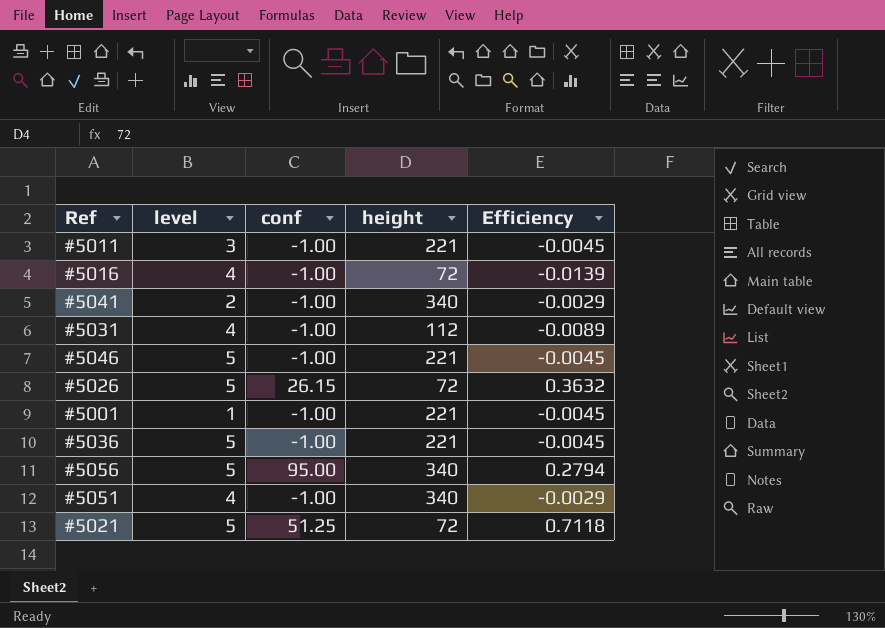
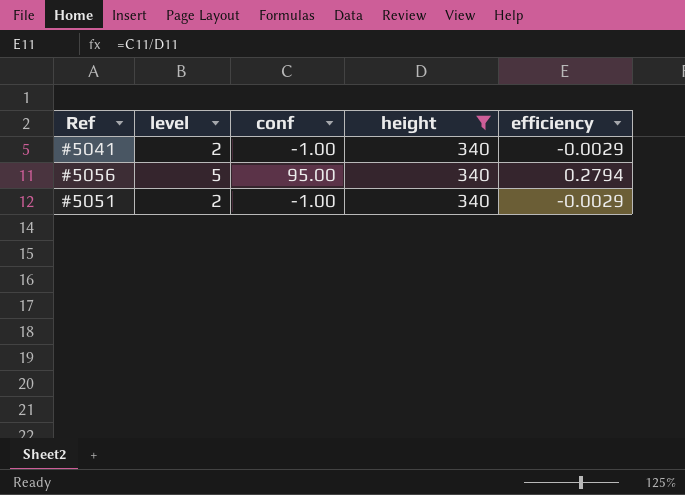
filter: none -> height = 340
column name: Efficiency -> efficiency
#5051 | level: 4 -> 2

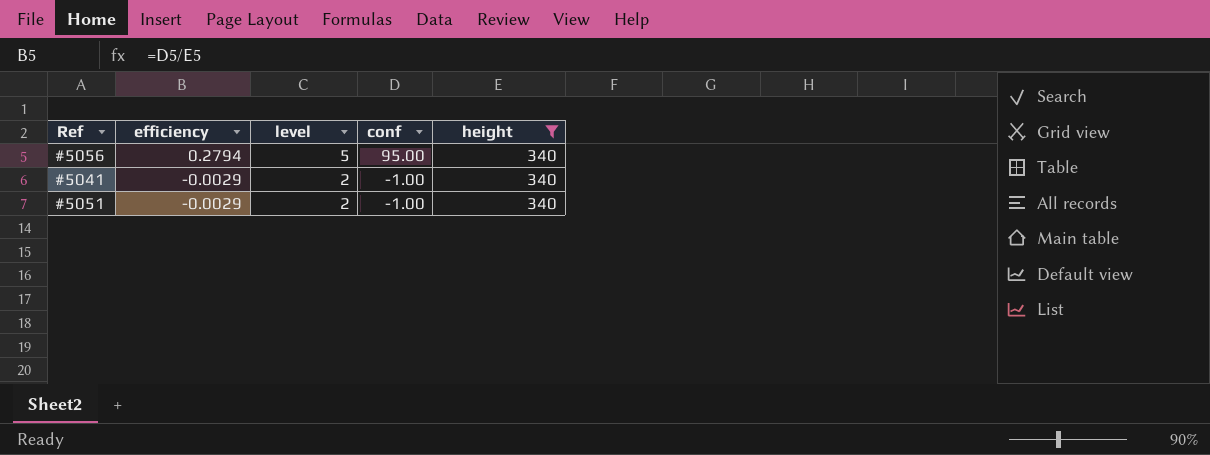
row order: none -> efficiency descending
column efficiency | position: 5 -> 2

